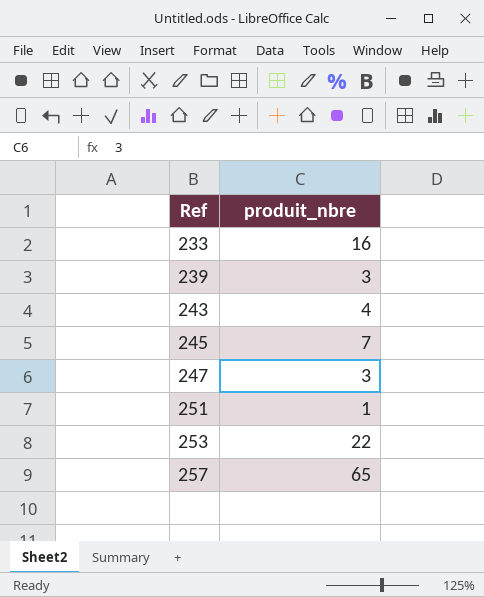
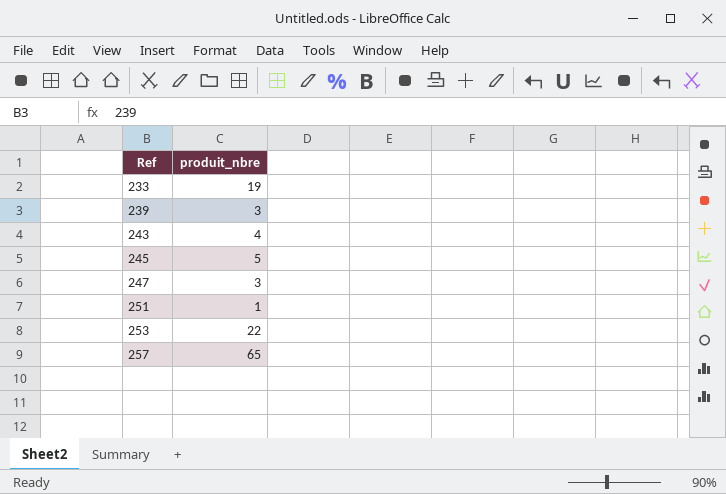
233 | produit_nbre: 16 -> 19
245 | produit_nbre: 7 -> 5

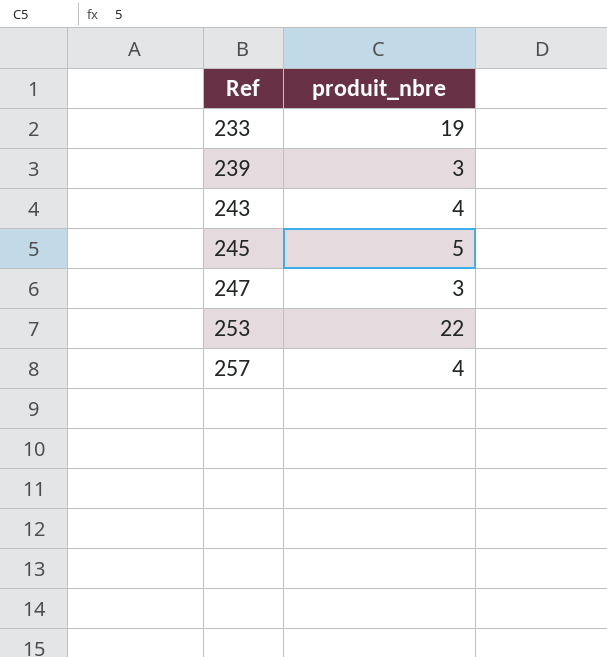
row 251: 1 -> none
257 | produit_nbre: 65 -> 4

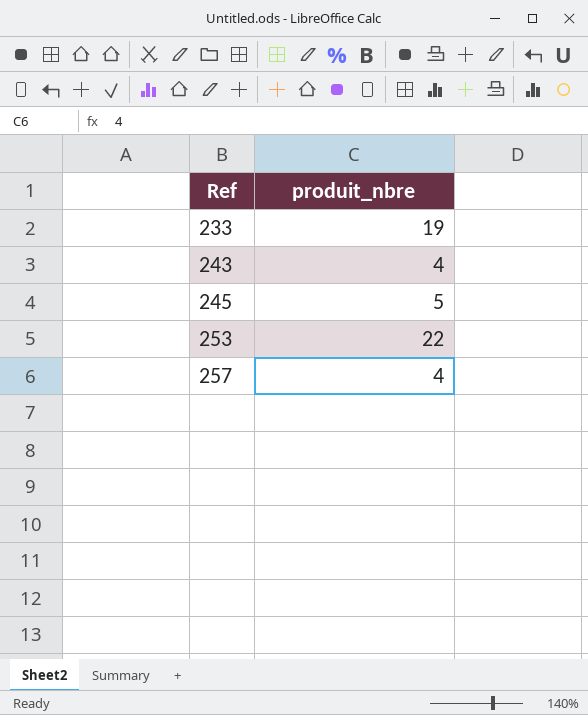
row 239: 3 -> none
row 247: 3 -> none

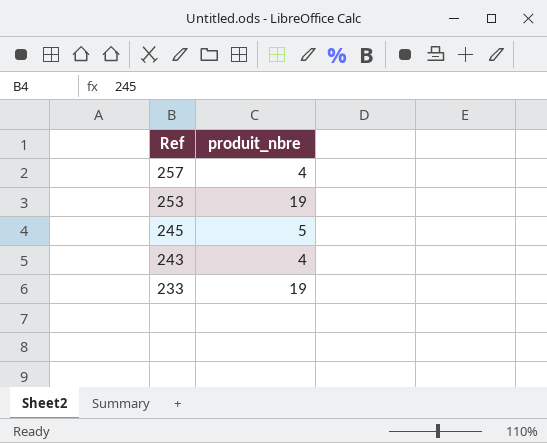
row order: Ref ascending -> Ref descending
253 | produit_nbre: 22 -> 19

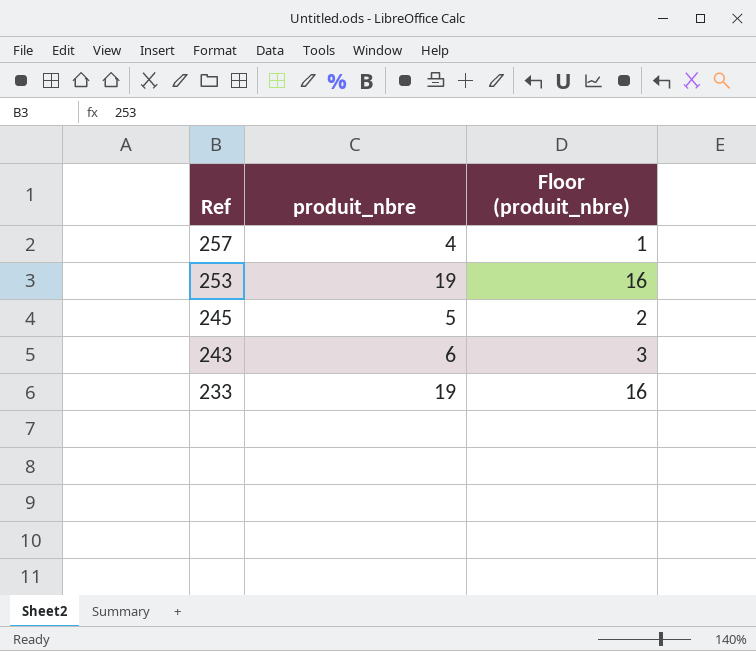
column Floor (produit_nbre) | formula: none -> [produit_nbre] - 3
243 | produit_nbre: 4 -> 6

